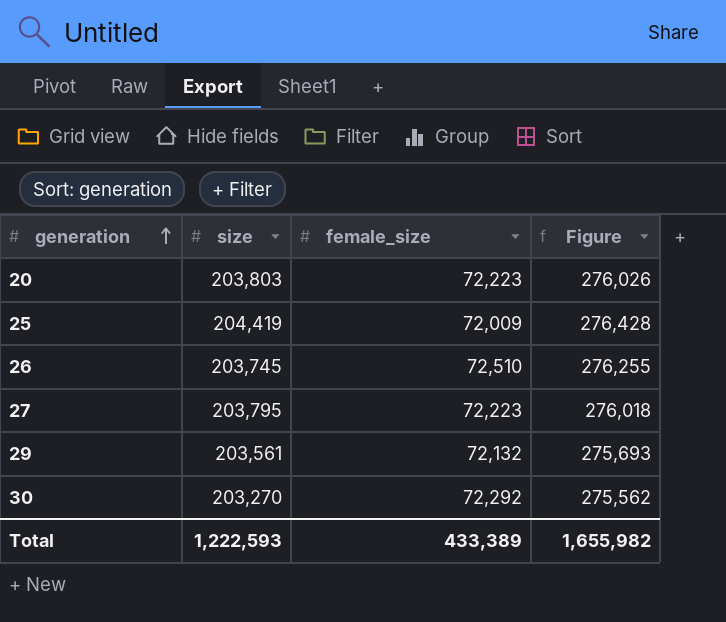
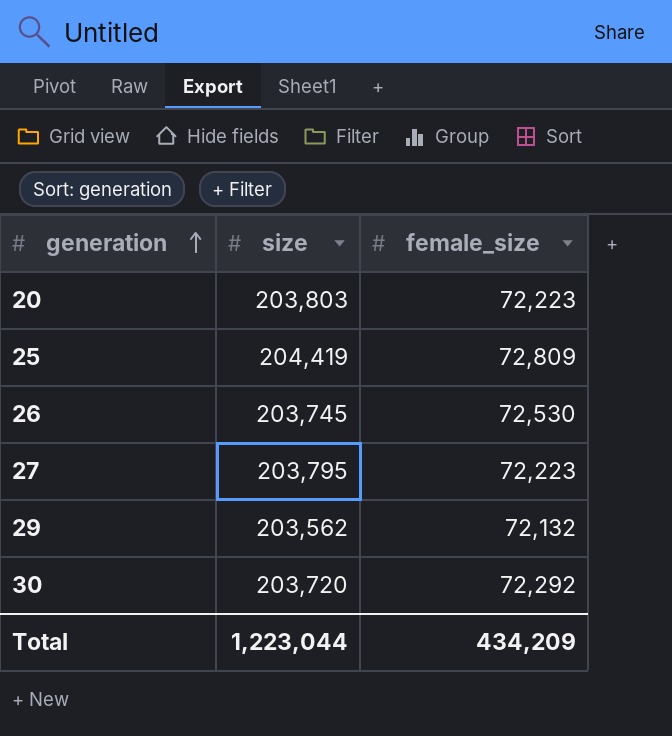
column Figure | formula: [size] + [female_size] -> none
25 | female_size: 72,009 -> 72,809
26 | female_size: 72,510 -> 72,530
29 | size: 203,561 -> 203,562
30 | size: 203,270 -> 203,720
Total | size: 1,222,593 -> 1,223,044
Total | female_size: 433,389 -> 434,209

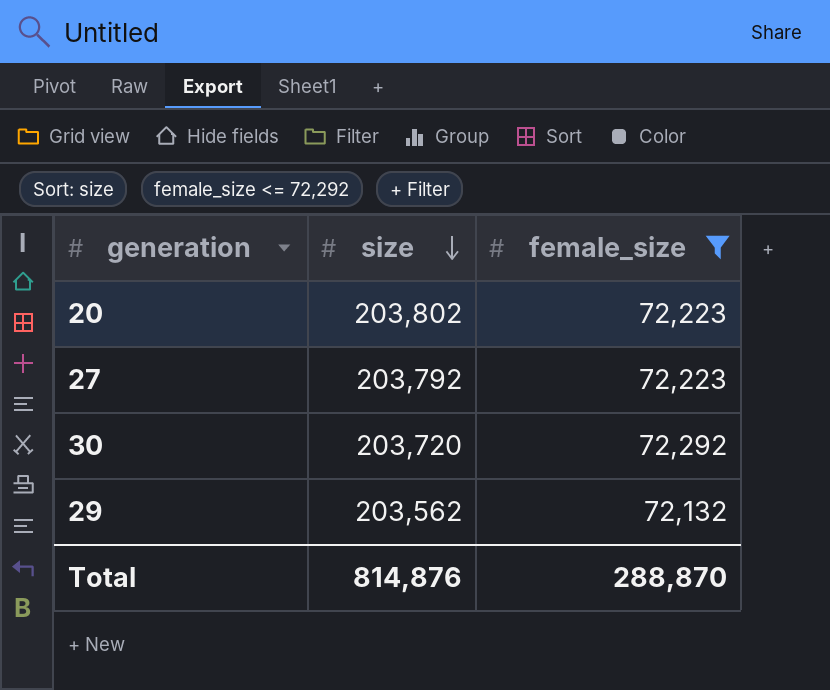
filter: none -> female_size <= 72,292
row order: generation ascending -> size descending
20 | size: 203,803 -> 203,802
27 | size: 203,795 -> 203,792
Total | size: 1,223,044 -> 814,876
Total | female_size: 434,209 -> 288,870

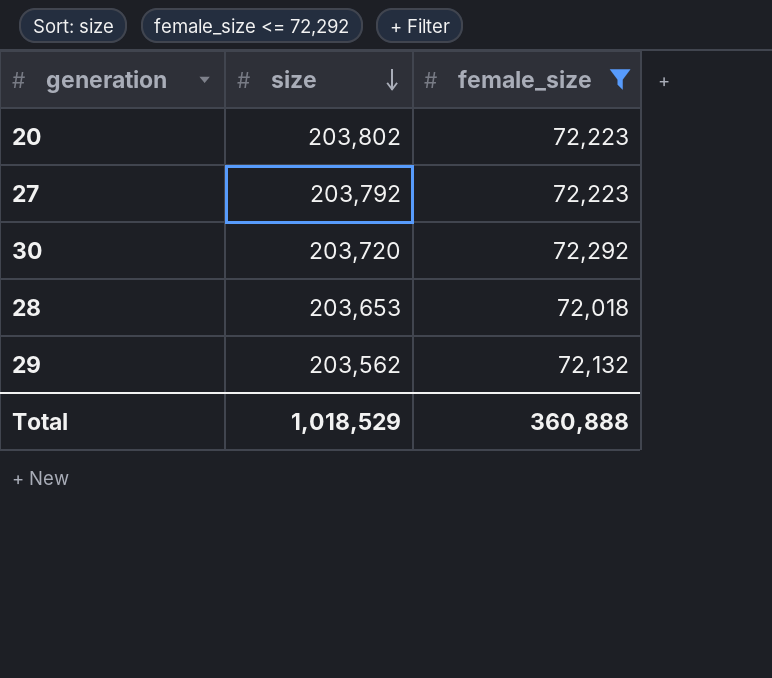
row 28: none -> 203,653 | 72,018
Total | size: 814,876 -> 1,018,529
Total | female_size: 288,870 -> 360,888

